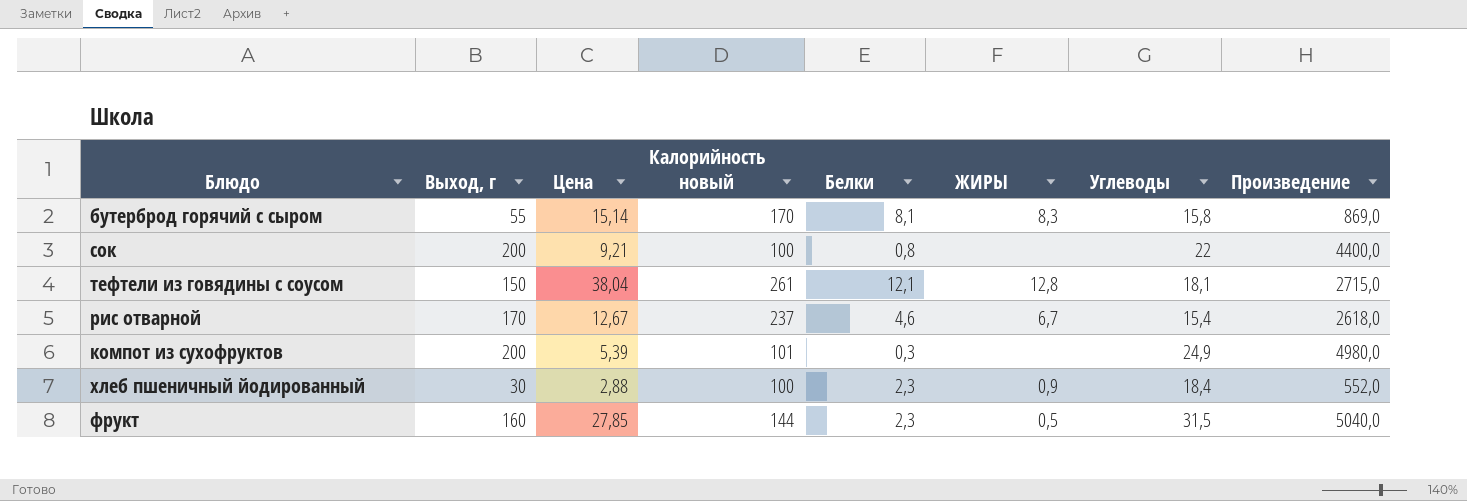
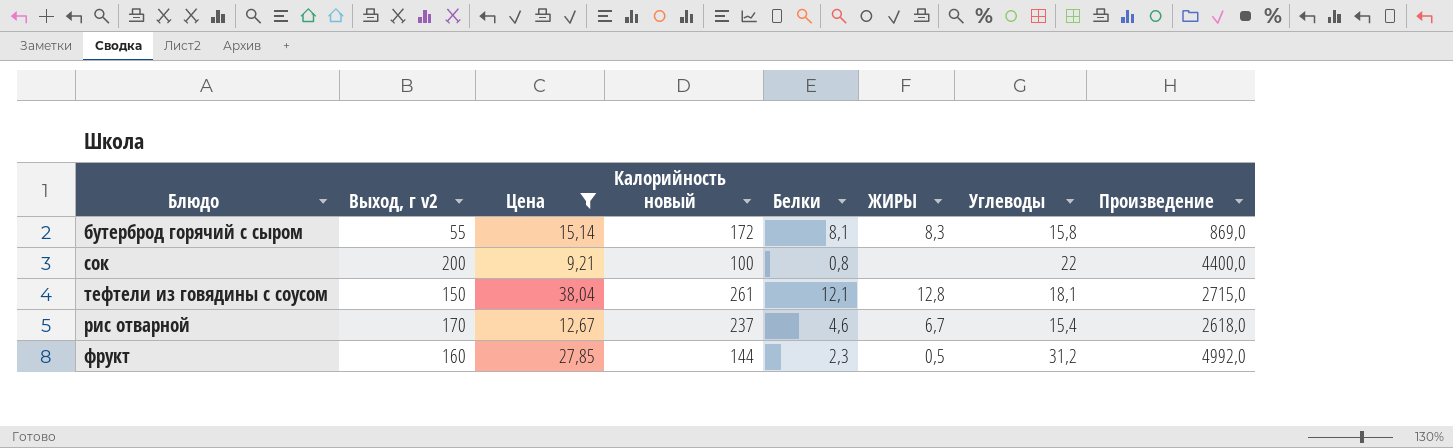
filter: none -> Цена >= 9,21
column name: Выход, г -> Выход, г v2
бутерброд горячий с сыром | Калорийность новый: 170 -> 172
фрукт | Углеводы: 31,5 -> 31,2
фрукт | Произведение: 5040,0 -> 4992,0

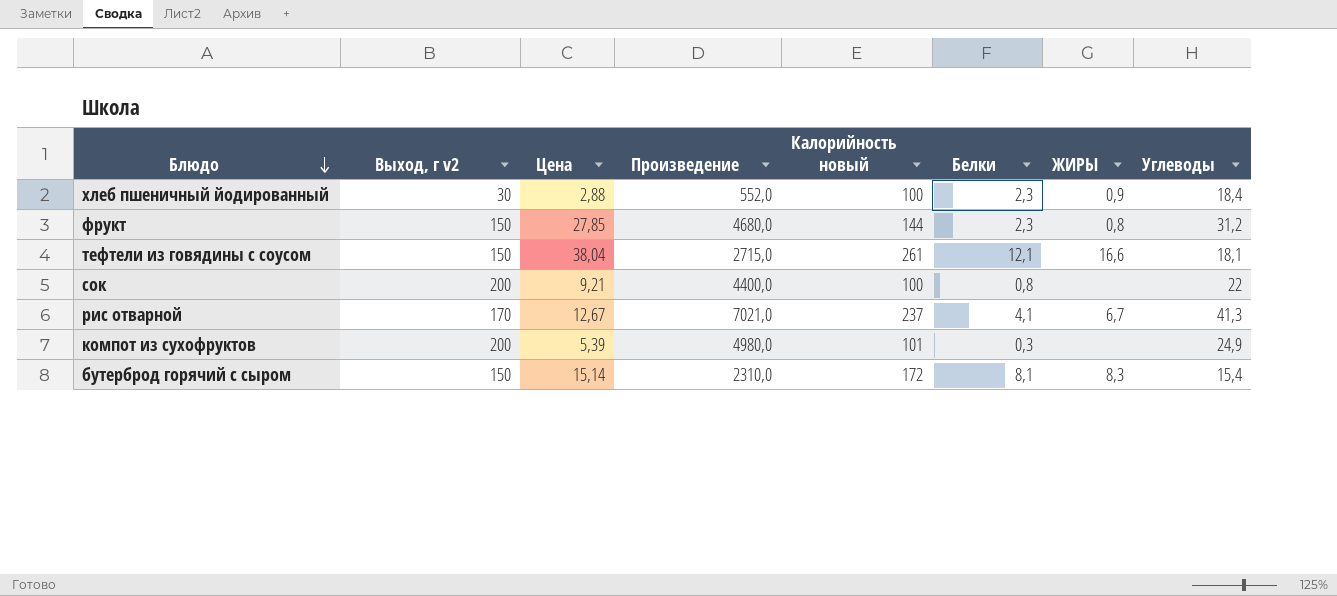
filter: Цена >= 9,21 -> none
row order: none -> Блюдо descending
column Произведение | position: 8 -> 4
фрукт | Выход, г v2: 160 -> 150
фрукт | Произведение: 4992,0 -> 4680,0
фрукт | ЖИРЫ: 0,5 -> 0,8
тефтели из говядины с соусом | ЖИРЫ: 12,8 -> 16,6
рис отварной | Произведение: 2618,0 -> 7021,0
рис отварной | Белки: 4,6 -> 4,1
рис отварной | Углеводы: 15,4 -> 41,3
бутерброд горячий с сыром | Выход, г v2: 55 -> 150
бутерброд горячий с сыром | Произведение: 869,0 -> 2310,0
бутерброд горячий с сыром | Углеводы: 15,8 -> 15,4

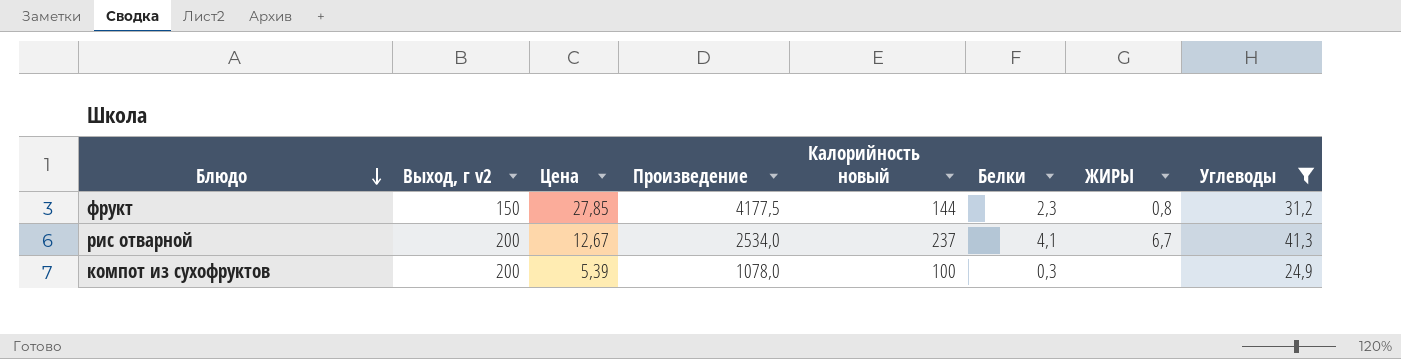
filter: none -> Углеводы >= 24,9
column Произведение | formula: [Выход, г v2] * [Углеводы] -> [Выход, г v2] * [Цена]
рис отварной | Выход, г v2: 170 -> 200
компот из сухофруктов | Калорийность новый: 101 -> 100

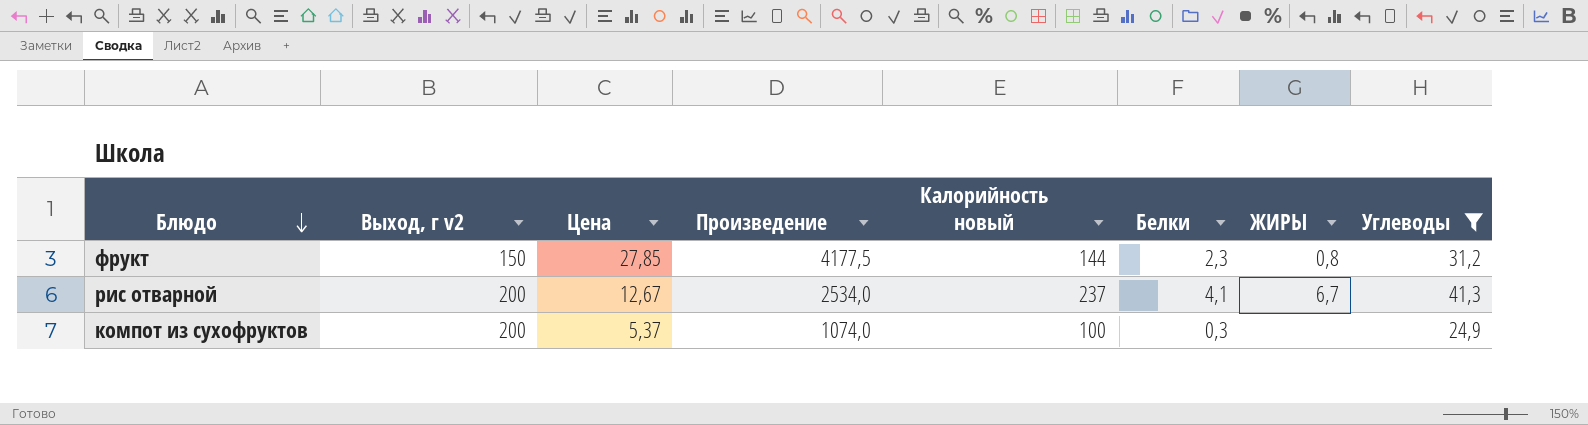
компот из сухофруктов | Цена: 5,39 -> 5,37
компот из сухофруктов | Произведение: 1078,0 -> 1074,0

